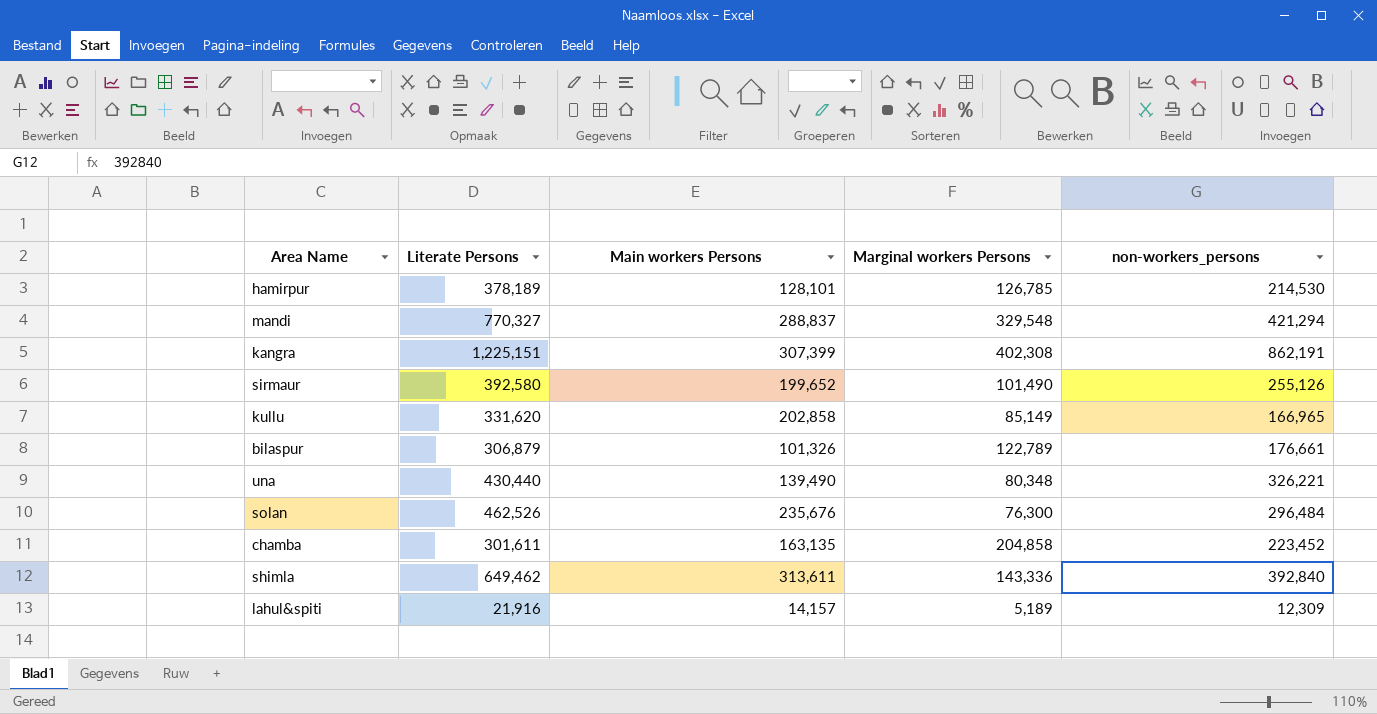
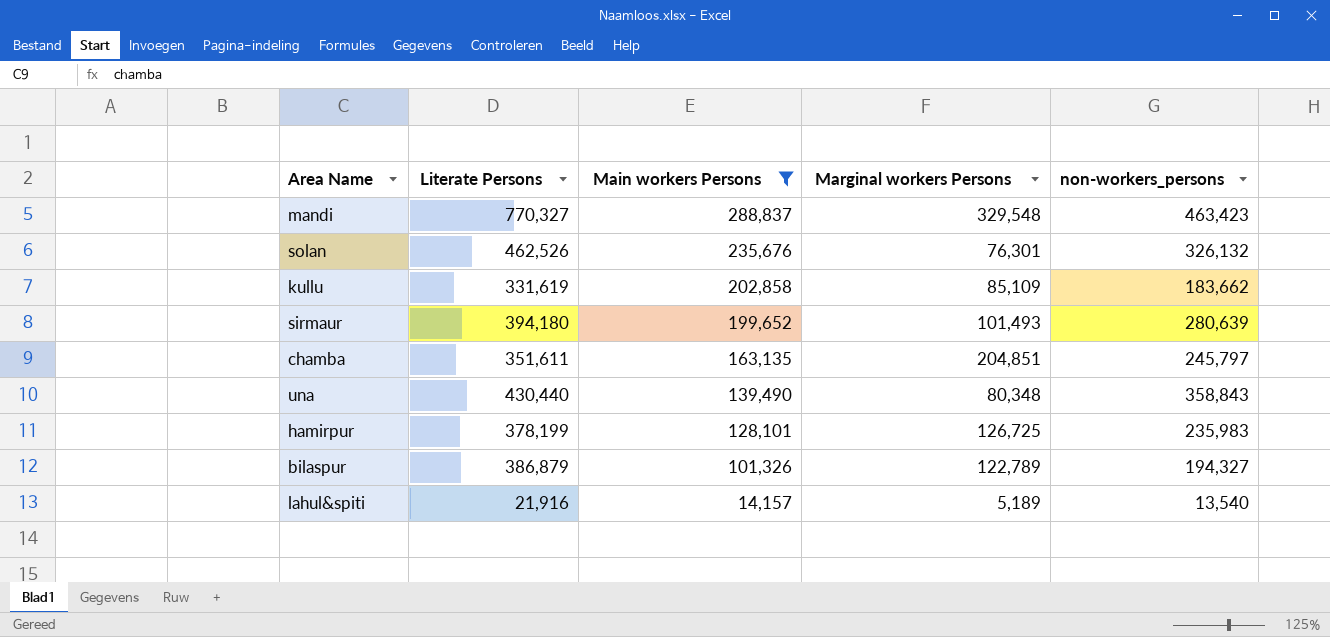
filter: none -> Main workers Persons <= 288,837
row order: none -> Main workers Persons descending
mandi | non-workers_persons: 421,294 -> 463,423
solan | Marginal workers Persons: 76,300 -> 76,301
solan | non-workers_persons: 296,484 -> 326,132
kullu | Literate Persons: 331,620 -> 331,619
kullu | Marginal workers Persons: 85,149 -> 85,109
kullu | non-workers_persons: 166,965 -> 183,662
sirmaur | Literate Persons: 392,580 -> 394,180
sirmaur | Marginal workers Persons: 101,490 -> 101,493
sirmaur | non-workers_persons: 255,126 -> 280,639
chamba | Literate Persons: 301,611 -> 351,611
chamba | Marginal workers Persons: 204,858 -> 204,851
chamba | non-workers_persons: 223,452 -> 245,797
una | non-workers_persons: 326,221 -> 358,843
hamirpur | Literate Persons: 378,189 -> 378,199
hamirpur | Marginal workers Persons: 126,785 -> 126,725
hamirpur | non-workers_persons: 214,530 -> 235,983
bilaspur | Literate Persons: 306,879 -> 386,879
bilaspur | non-workers_persons: 176,661 -> 194,327
lahul&spiti | non-workers_persons: 12,309 -> 13,540

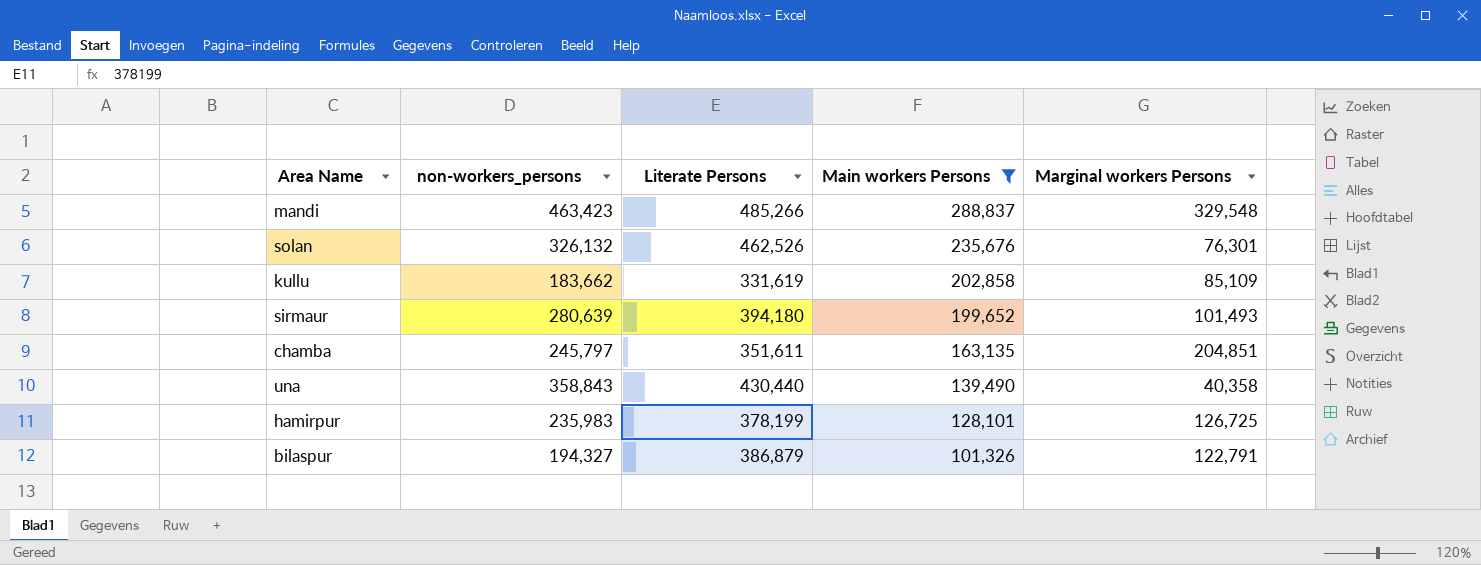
column non-workers_persons | position: 5 -> 2
row lahul&spiti: 21,916 | 14,157 | 5,189 | 13,540 -> none
mandi | Literate Persons: 770,327 -> 485,266
una | Marginal workers Persons: 80,348 -> 40,358
bilaspur | Marginal workers Persons: 122,789 -> 122,791

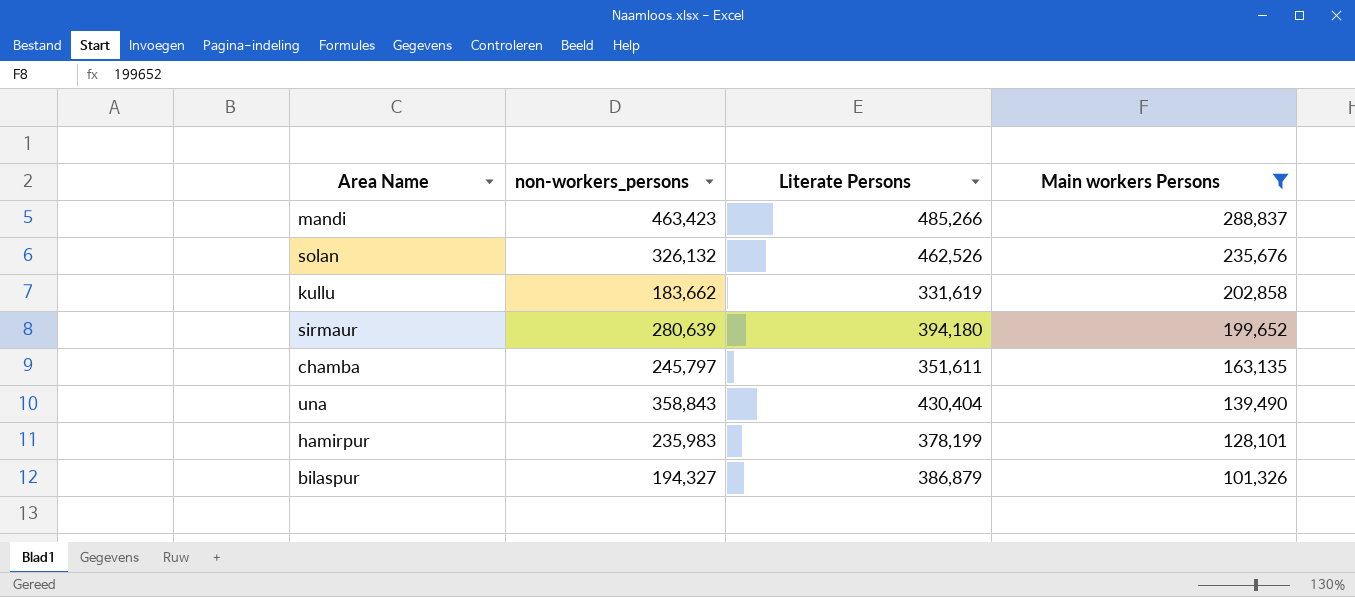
column Marginal workers Persons | position: 5 -> none
una | Literate Persons: 430,440 -> 430,404

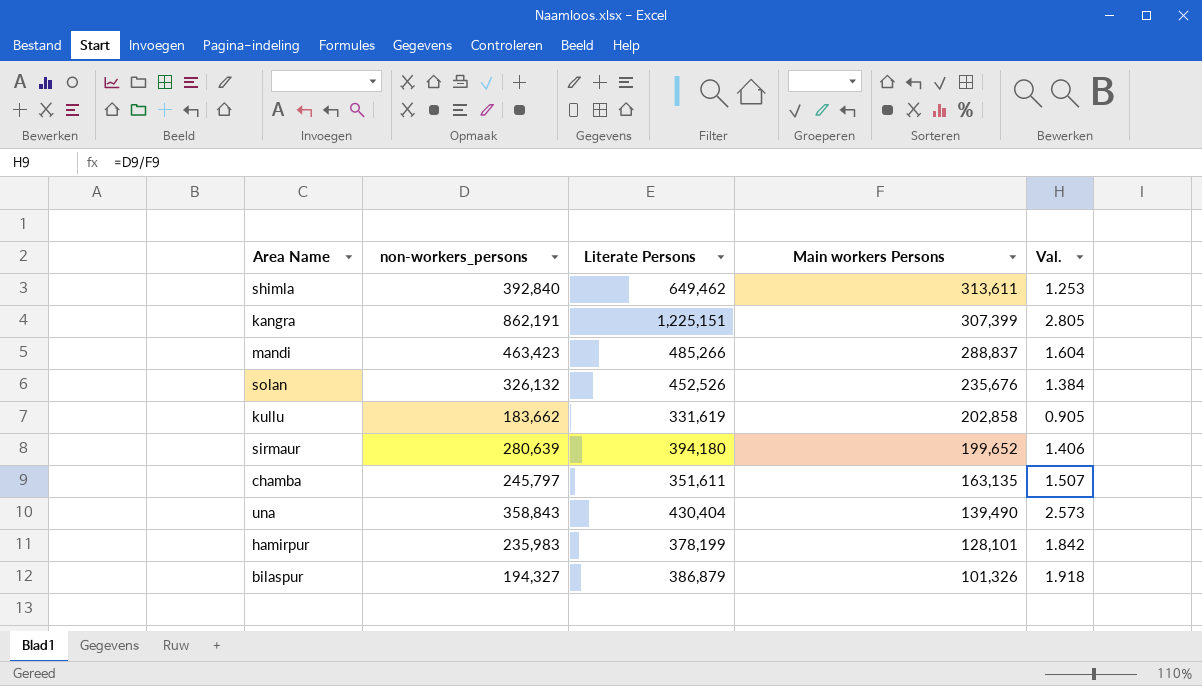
filter: Main workers Persons <= 288,837 -> none
column Val. | formula: none -> [non-workers_persons] / [Main workers Persons]
solan | Literate Persons: 462,526 -> 452,526

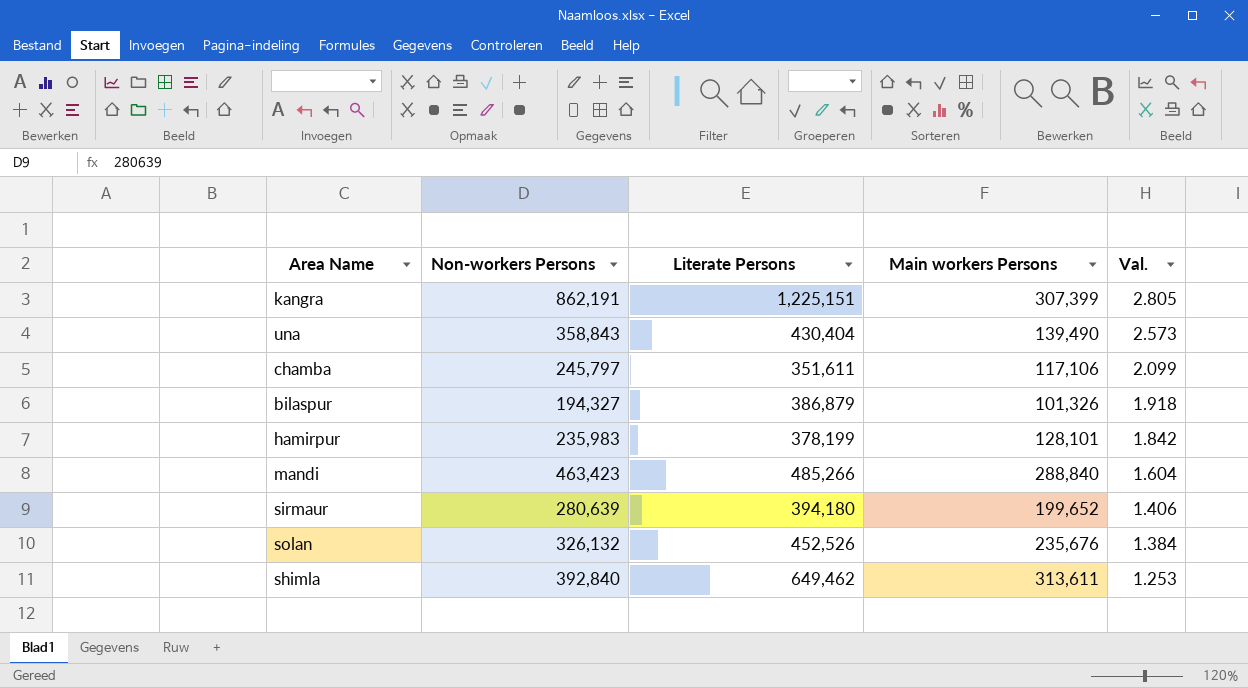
row order: Main workers Persons descending -> Val. descending
column name: non-workers_persons -> Non-workers Persons
row kullu: 183,662 | 331,619 | 202,858 | 0.905 -> none
chamba | Main workers Persons: 163,135 -> 117,106
chamba | Val.: 1.507 -> 2.099
mandi | Main workers Persons: 288,837 -> 288,840

